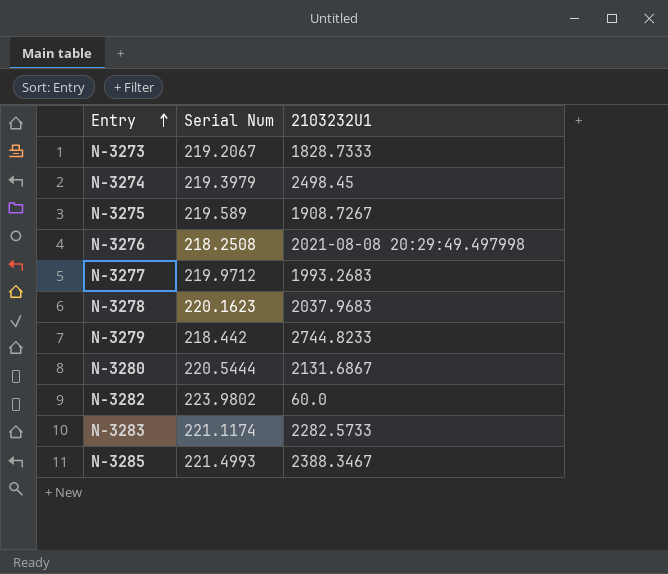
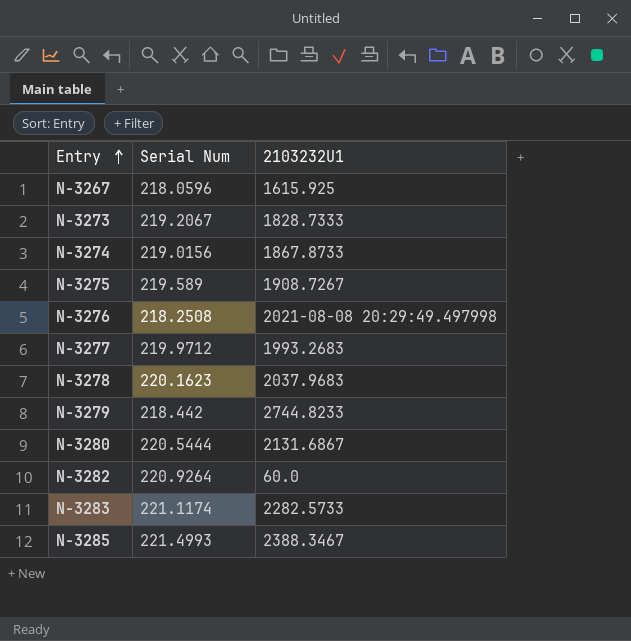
row N-3267: none -> 218.0596 | 1615.925
N-3274 | Serial Num: 219.3979 -> 219.0156
N-3274 | 2103232U1: 2498.45 -> 1867.8733
N-3282 | Serial Num: 223.9802 -> 220.9264

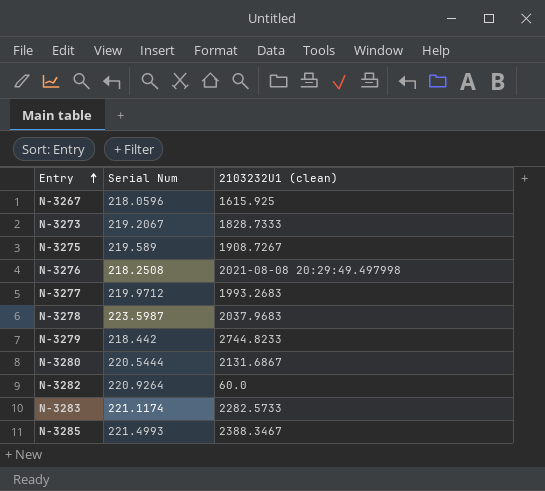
column name: 2103232U1 -> 2103232U1 (clean)
row N-3274: 219.0156 | 1867.8733 -> none
N-3278 | Serial Num: 220.1623 -> 223.5987

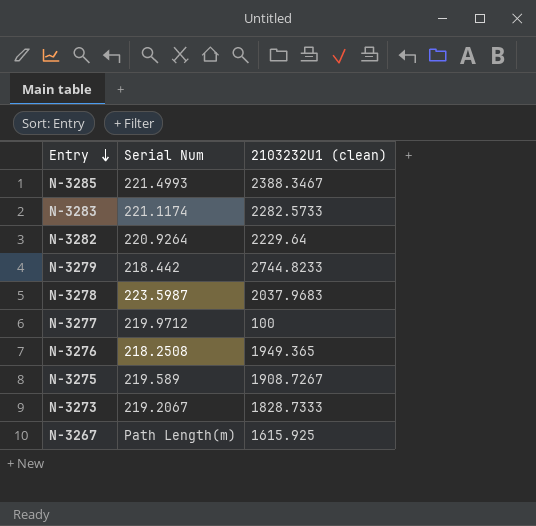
row order: Entry ascending -> Entry descending
row N-3280: 220.5444 | 2131.6867 -> none
N-3282 | 2103232U1 (clean): 60.0 -> 2229.64
N-3277 | 2103232U1 (clean): 1993.2683 -> 100
N-3276 | 2103232U1 (clean): 2021-08-08 20:29:49.497998 -> 1949.365
N-3267 | Serial Num: 218.0596 -> Path Length(m)

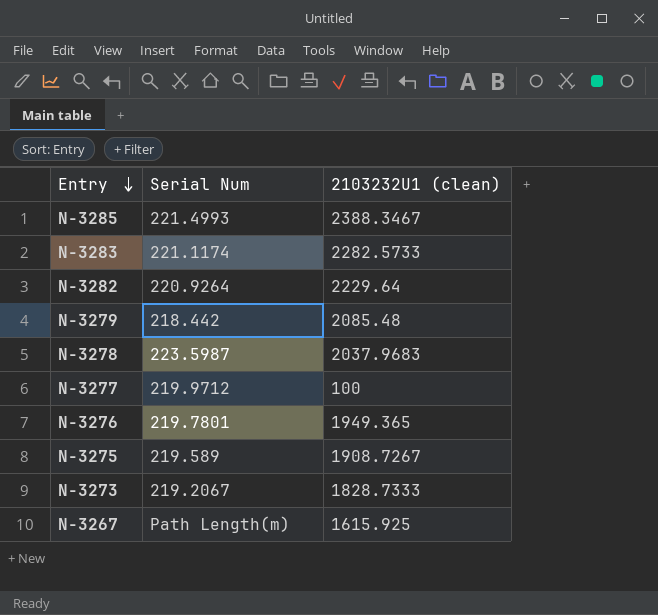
N-3279 | 2103232U1 (clean): 2744.8233 -> 2085.48
N-3276 | Serial Num: 218.2508 -> 219.7801

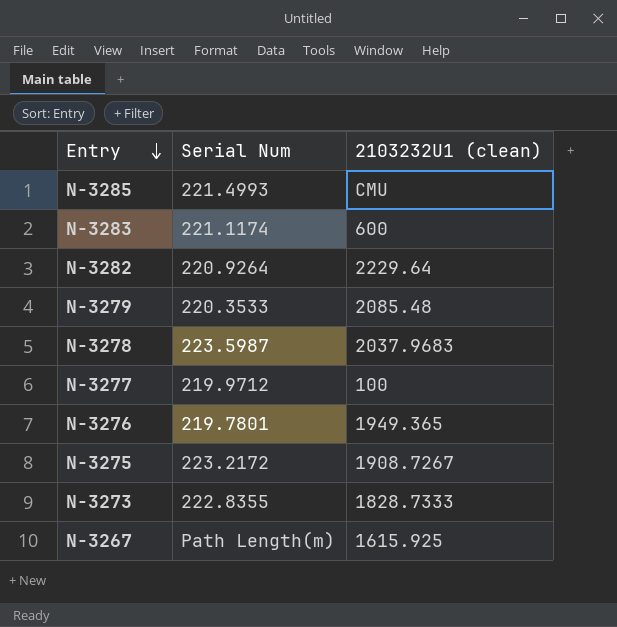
N-3285 | 2103232U1 (clean): 2388.3467 -> CMU
N-3283 | 2103232U1 (clean): 2282.5733 -> 600
N-3279 | Serial Num: 218.442 -> 220.3533
N-3275 | Serial Num: 219.589 -> 223.2172
N-3273 | Serial Num: 219.2067 -> 222.8355

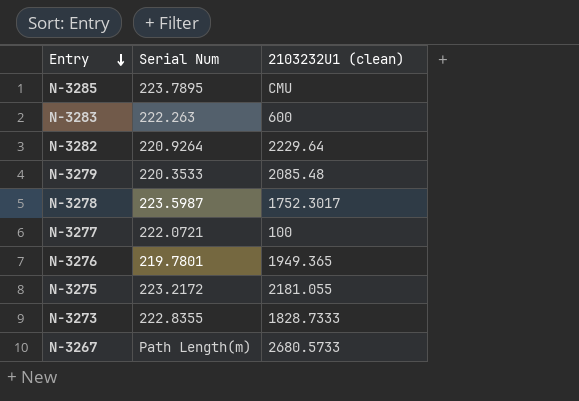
N-3285 | Serial Num: 221.4993 -> 223.7895
N-3283 | Serial Num: 221.1174 -> 222.263
N-3278 | 2103232U1 (clean): 2037.9683 -> 1752.3017
N-3277 | Serial Num: 219.9712 -> 222.0721
N-3275 | 2103232U1 (clean): 1908.7267 -> 2181.055
N-3267 | 2103232U1 (clean): 1615.925 -> 2680.5733

